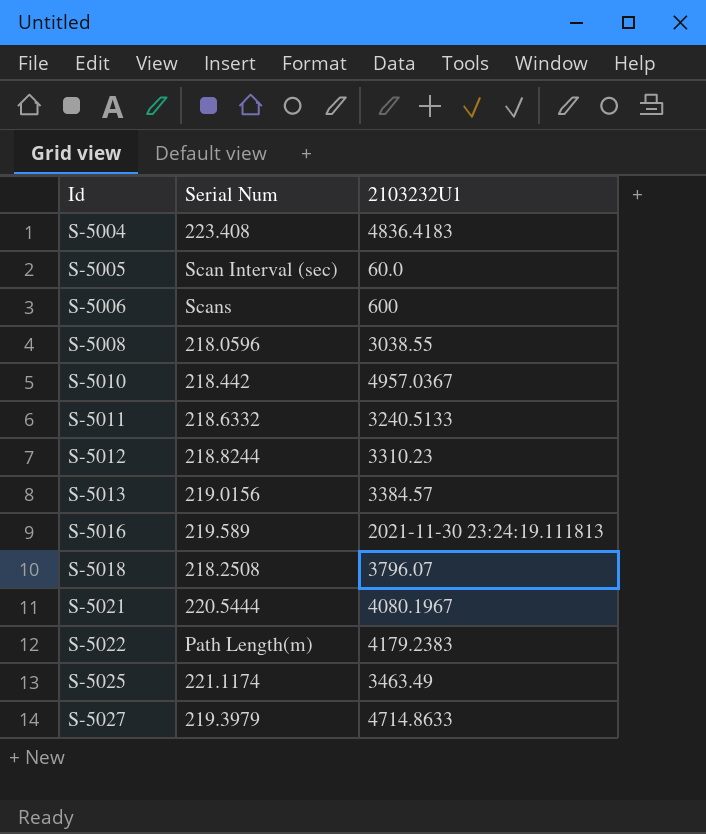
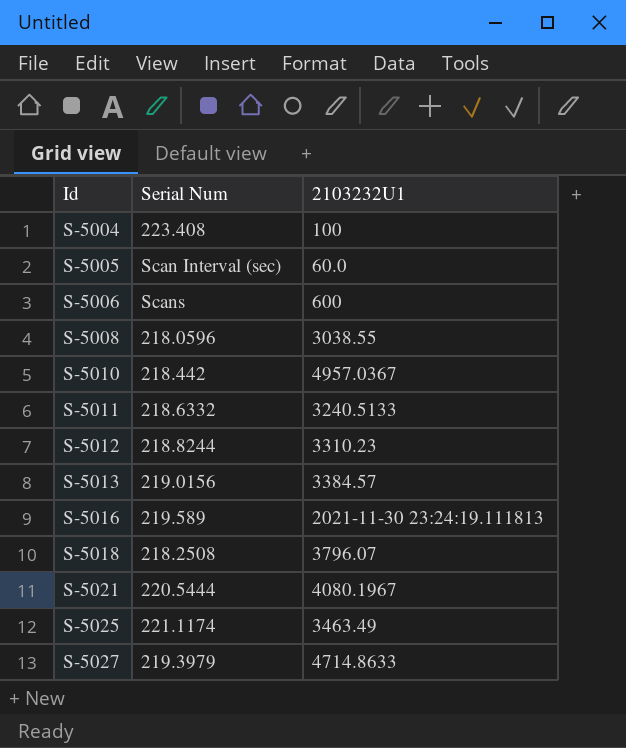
row S-5022: Path Length(m) | 4179.2383 -> none
S-5004 | 2103232U1: 4836.4183 -> 100

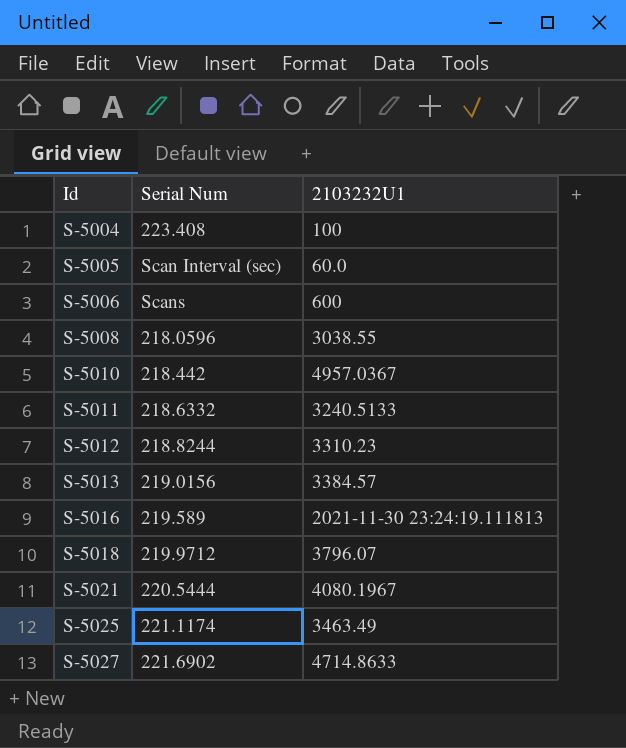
S-5018 | Serial Num: 218.2508 -> 219.9712
S-5027 | Serial Num: 219.3979 -> 221.6902

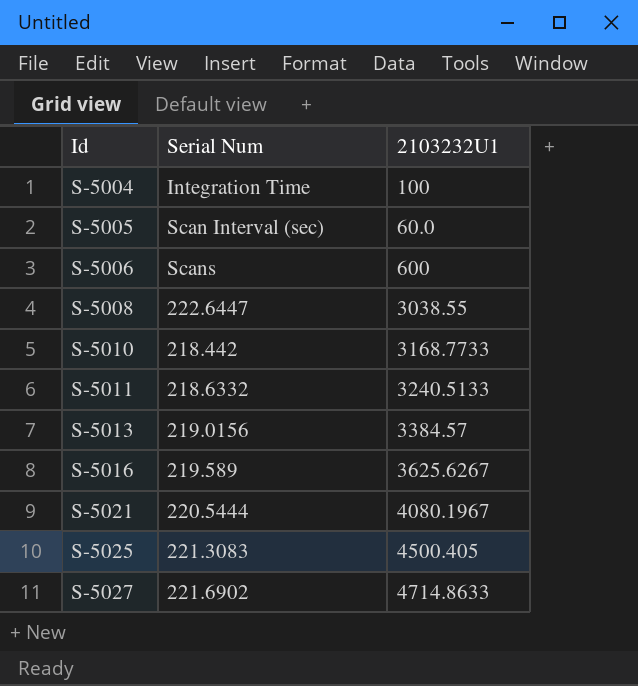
row S-5012: 218.8244 | 3310.23 -> none
row S-5018: 219.9712 | 3796.07 -> none
S-5004 | Serial Num: 223.408 -> Integration Time
S-5008 | Serial Num: 218.0596 -> 222.6447
S-5010 | 2103232U1: 4957.0367 -> 3168.7733
S-5016 | 2103232U1: 2021-11-30 23:24:19.111813 -> 3625.6267
S-5025 | Serial Num: 221.1174 -> 221.3083
S-5025 | 2103232U1: 3463.49 -> 4500.405

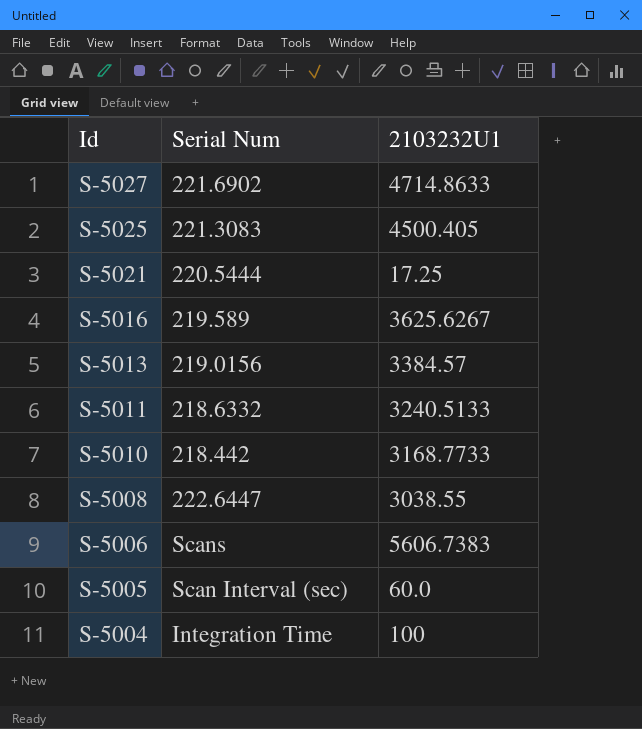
row order: Id ascending -> Id descending
S-5021 | 2103232U1: 4080.1967 -> 17.25
S-5006 | 2103232U1: 600 -> 5606.7383

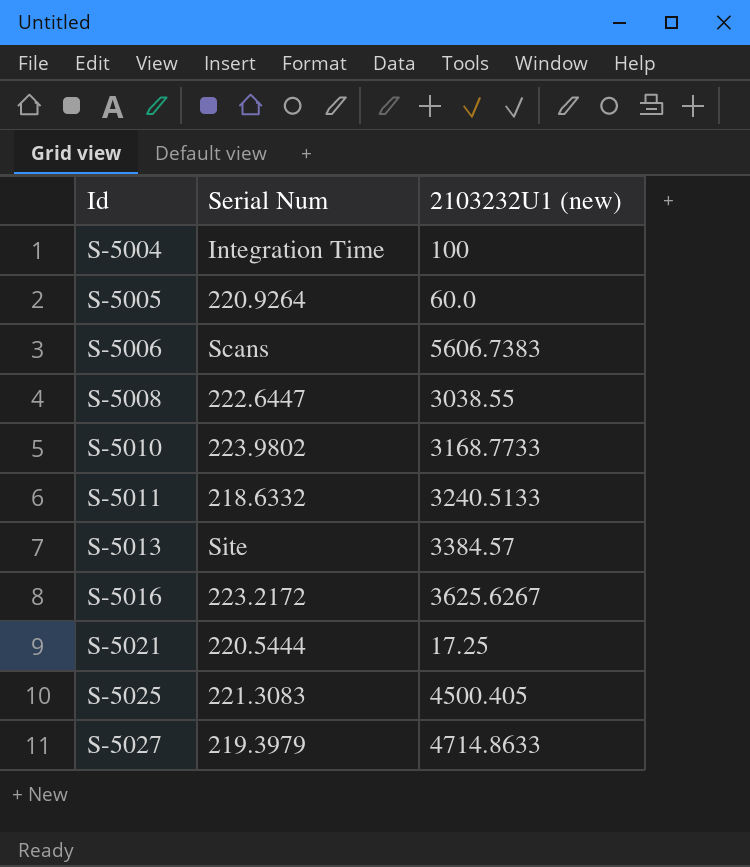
row order: Id descending -> Id ascending
column name: 2103232U1 -> 2103232U1 (new)
S-5005 | Serial Num: Scan Interval (sec) -> 220.9264
S-5010 | Serial Num: 218.442 -> 223.9802
S-5013 | Serial Num: 219.0156 -> Site
S-5016 | Serial Num: 219.589 -> 223.2172
S-5027 | Serial Num: 221.6902 -> 219.3979

